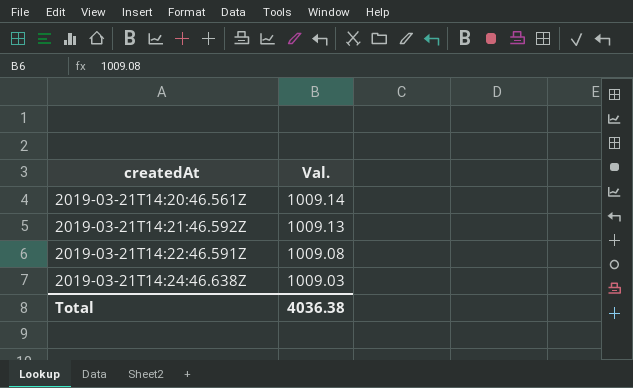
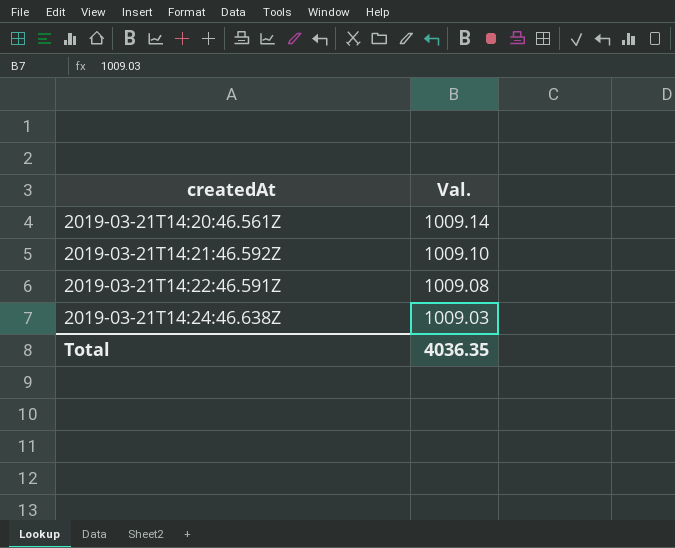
2019-03-21T14:21:46.592Z | Val.: 1009.13 -> 1009.10
Total | Val.: 4036.38 -> 4036.35

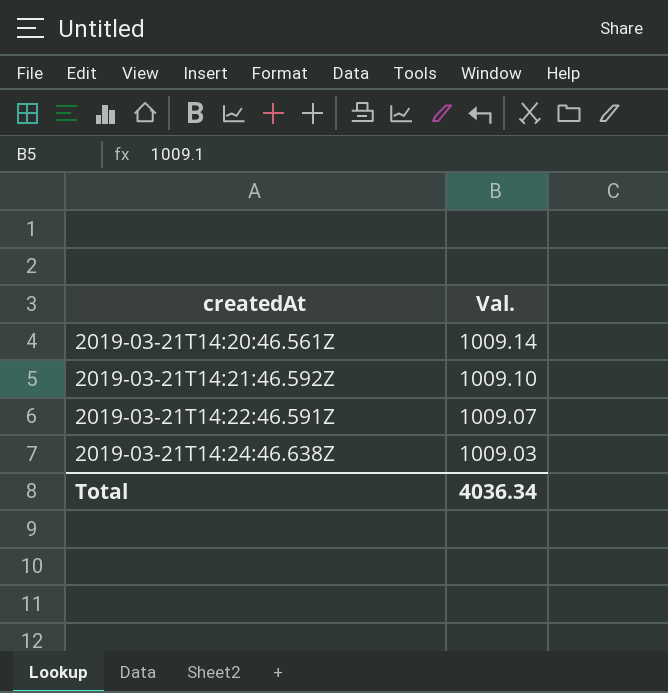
2019-03-21T14:22:46.591Z | Val.: 1009.08 -> 1009.07
Total | Val.: 4036.35 -> 4036.34

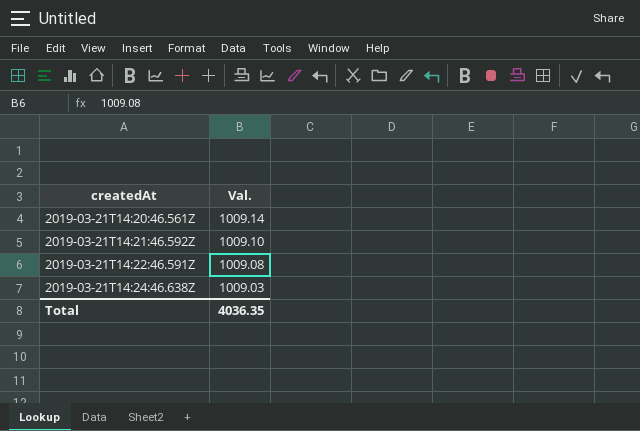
2019-03-21T14:22:46.591Z | Val.: 1009.07 -> 1009.08
Total | Val.: 4036.34 -> 4036.35

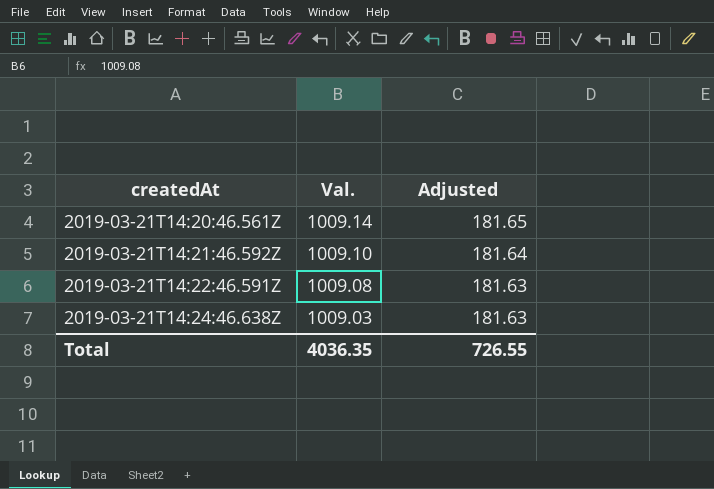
column Adjusted | formula: none -> [Val.] * 0.18

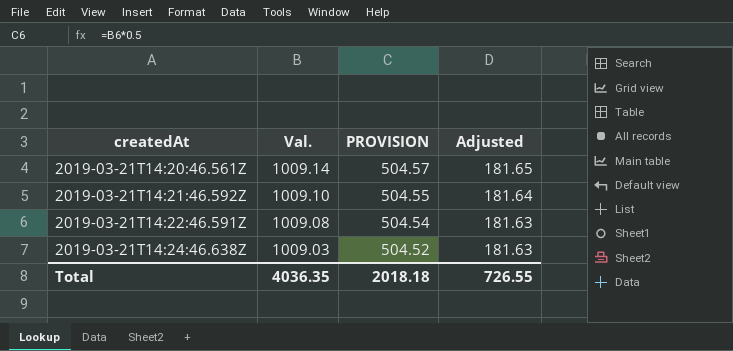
column PROVISION | formula: none -> [Val.] * 0.5

